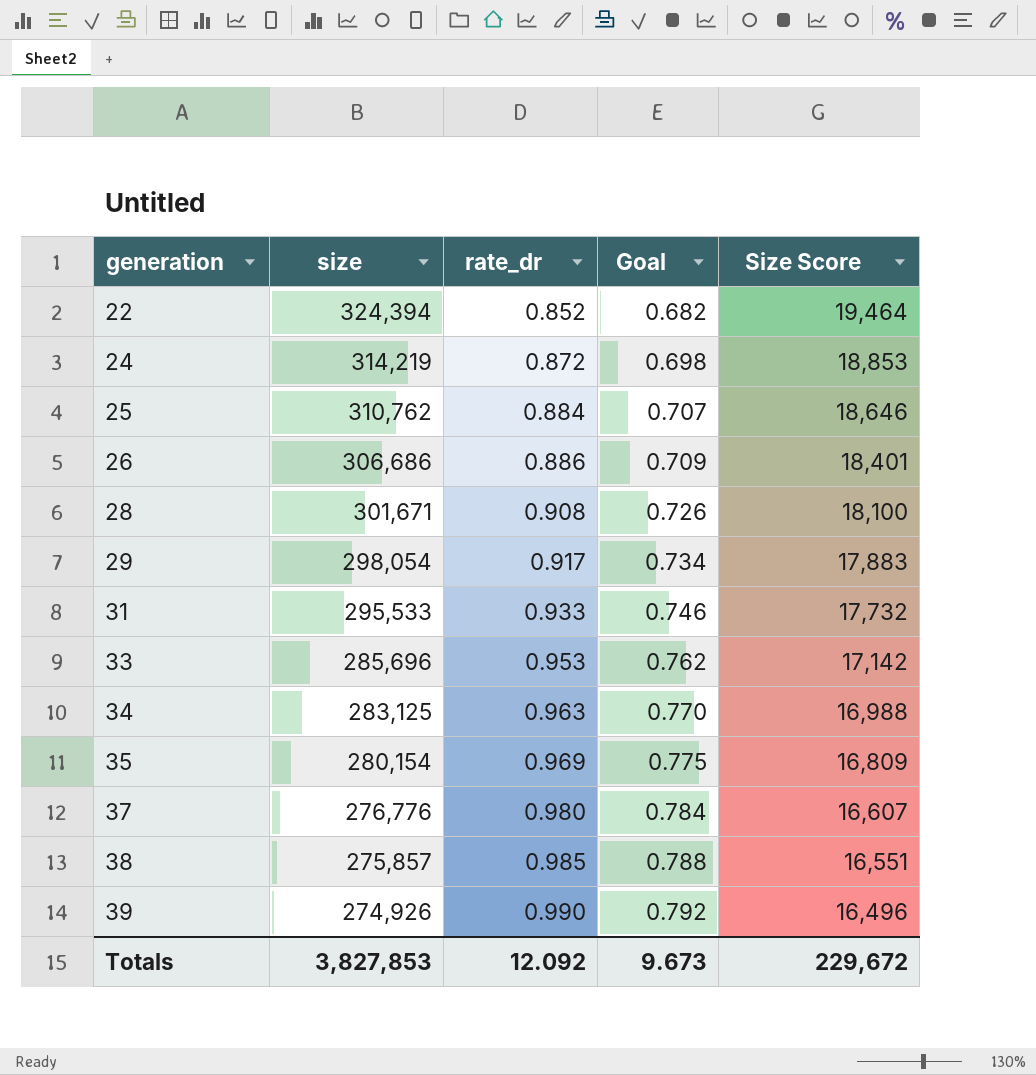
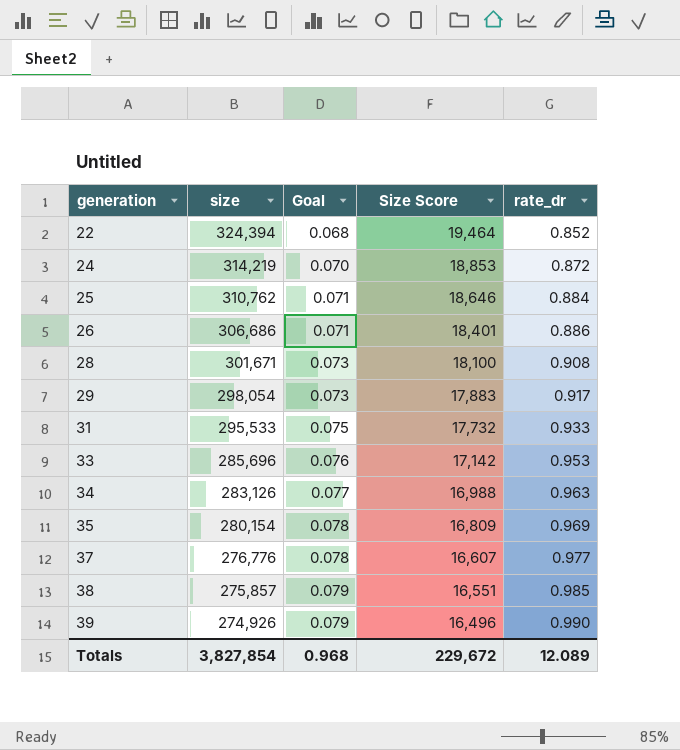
column Goal | formula: [rate_dr] * 0.8 -> [rate_dr] * 0.08
column rate_dr | position: 3 -> 5
34 | size: 283,125 -> 283,126
37 | rate_dr: 0.980 -> 0.977
Totals | size: 3,827,853 -> 3,827,854
Totals | Goal: 9.673 -> 0.968
Totals | rate_dr: 12.092 -> 12.089

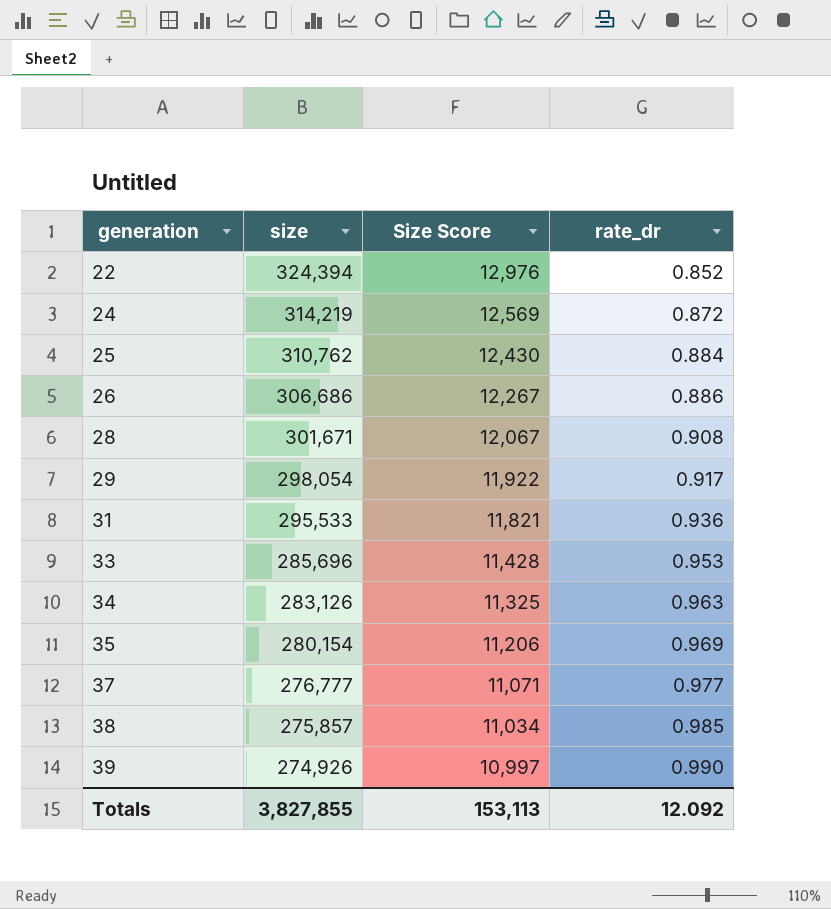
column Goal | formula: [rate_dr] * 0.08 -> none
column Size Score | formula: [size] * 0.06 -> [size] * 0.04
31 | rate_dr: 0.933 -> 0.936
37 | size: 276,776 -> 276,777
Totals | size: 3,827,854 -> 3,827,855
Totals | Size Score: 229,672 -> 153,113
Totals | rate_dr: 12.089 -> 12.092

